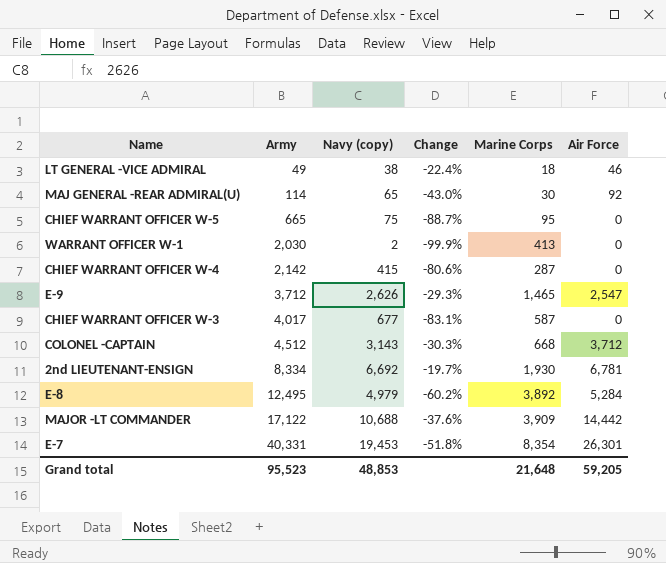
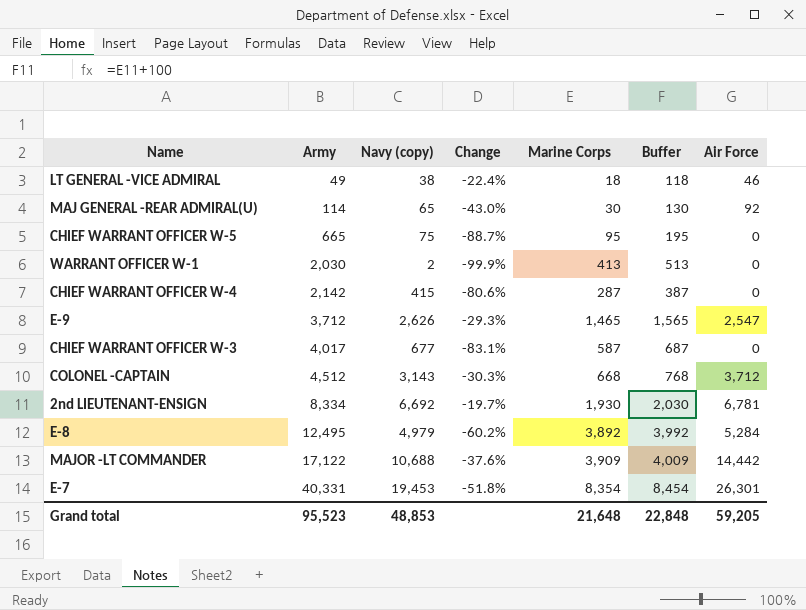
column Buffer | formula: none -> [Marine Corps] + 100

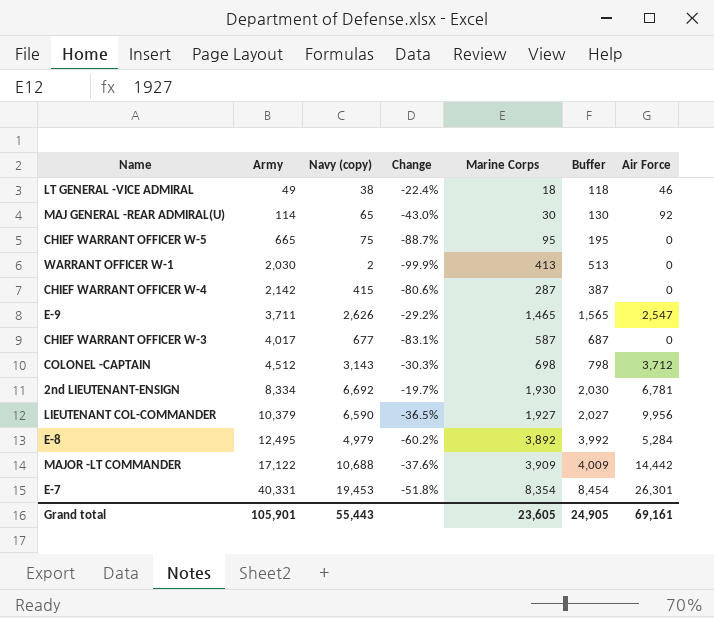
E-9 | Army: 3,712 -> 3,711
E-9 | Change: -29.3% -> -29.2%
COLONEL -CAPTAIN | Marine Corps: 668 -> 698
COLONEL -CAPTAIN | Buffer: 768 -> 798
row LIEUTENANT COL-COMMANDER: none -> 10,379 | 6,590 | -36.5% | 1,927 | 2,027 | 9,956
Grand total | Army: 95,523 -> 105,901
Grand total | Navy (copy): 48,853 -> 55,443
Grand total | Marine Corps: 21,648 -> 23,605
Grand total | Buffer: 22,848 -> 24,905
Grand total | Air Force: 59,205 -> 69,161

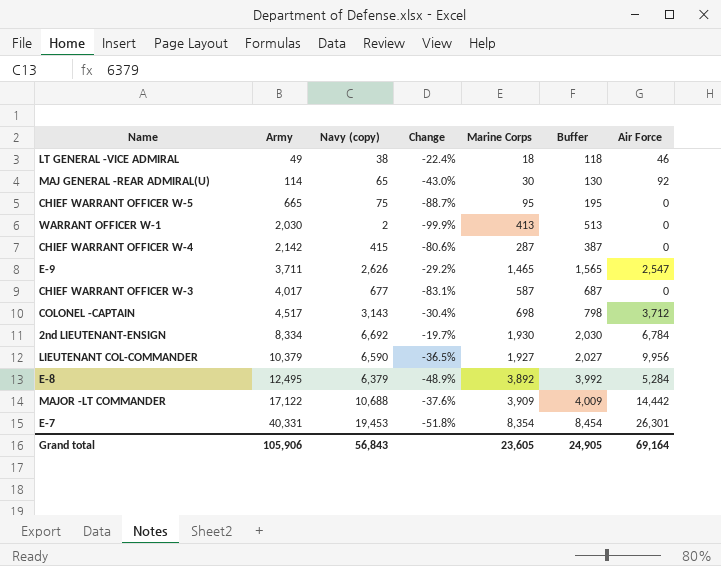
COLONEL -CAPTAIN | Army: 4,512 -> 4,517
COLONEL -CAPTAIN | Change: -30.3% -> -30.4%
2nd LIEUTENANT-ENSIGN | Air Force: 6,781 -> 6,784
E-8 | Navy (copy): 4,979 -> 6,379
E-8 | Change: -60.2% -> -48.9%
Grand total | Army: 105,901 -> 105,906
Grand total | Navy (copy): 55,443 -> 56,843
Grand total | Air Force: 69,161 -> 69,164

